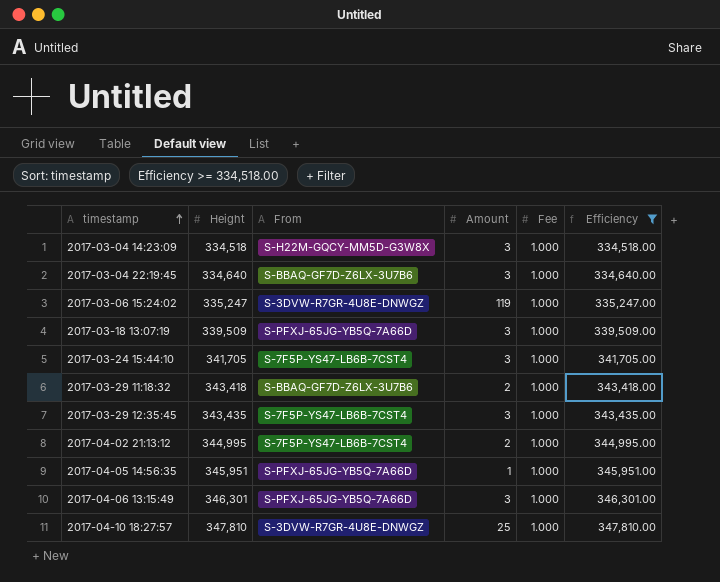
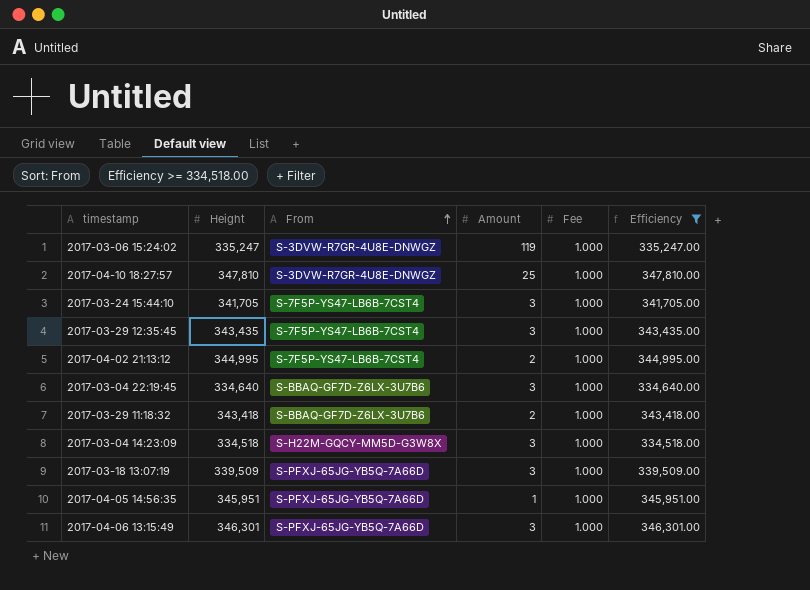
row order: timestamp ascending -> From ascending

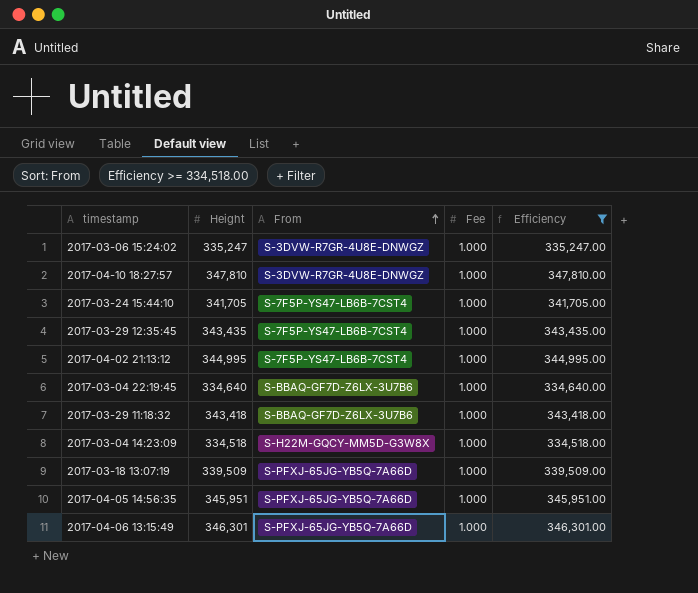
column Amount | position: 4 -> none

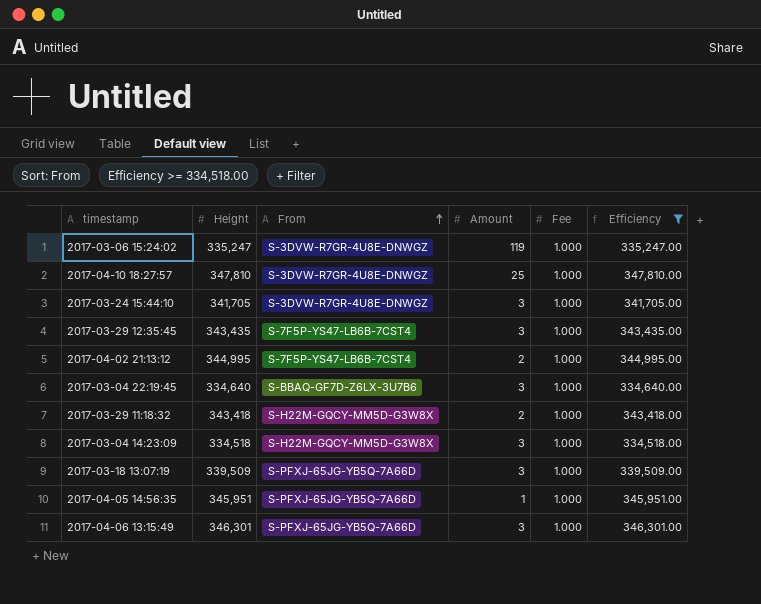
column Amount | position: none -> 4
2017-03-24 15:44:10 | From: S-7F5P-YS47-LB6B-7CST4 -> S-3DVW-R7GR-4U8E-DNWGZ
2017-03-29 11:18:32 | From: S-BBAQ-GF7D-Z6LX-3U7B6 -> S-H22M-GQCY-MM5D-G3W8X

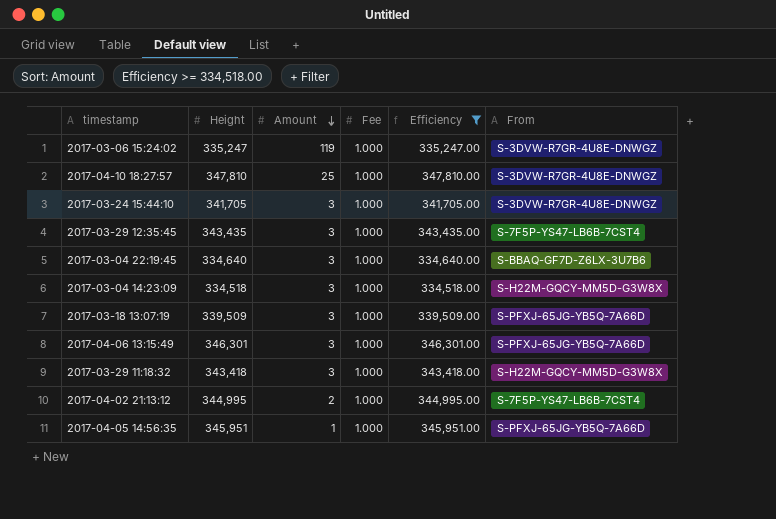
row order: From ascending -> Amount descending
column From | position: 3 -> 6
2017-03-29 11:18:32 | Amount: 2 -> 3

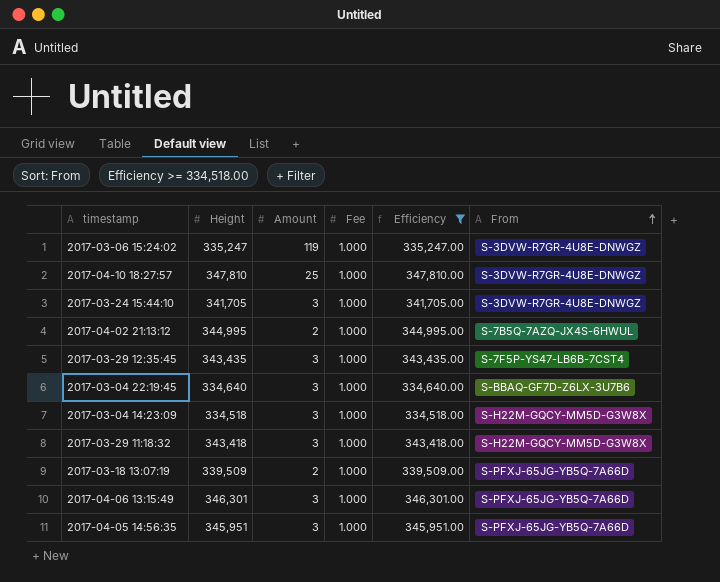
row order: Amount descending -> From ascending
2017-04-02 21:13:12 | From: S-7F5P-YS47-LB6B-7CST4 -> S-7B5Q-7AZQ-JX4S-6HWUL
2017-03-18 13:07:19 | Amount: 3 -> 2
2017-04-05 14:56:35 | Amount: 1 -> 3

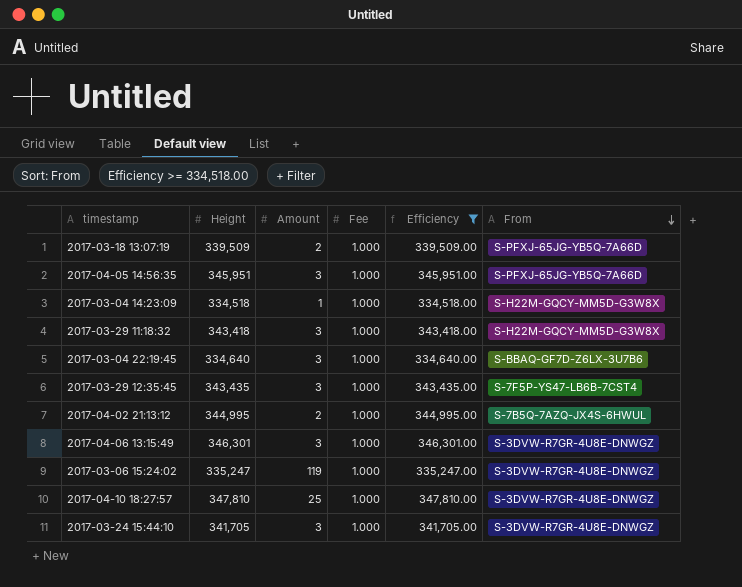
row order: From ascending -> From descending
2017-03-04 14:23:09 | Amount: 3 -> 1
2017-04-06 13:15:49 | From: S-PFXJ-65JG-YB5Q-7A66D -> S-3DVW-R7GR-4U8E-DNWGZ

